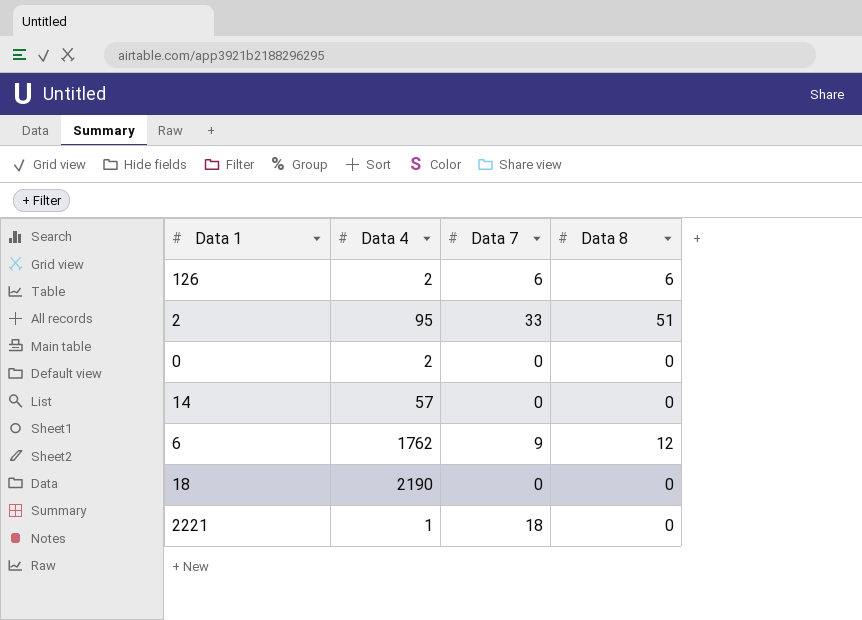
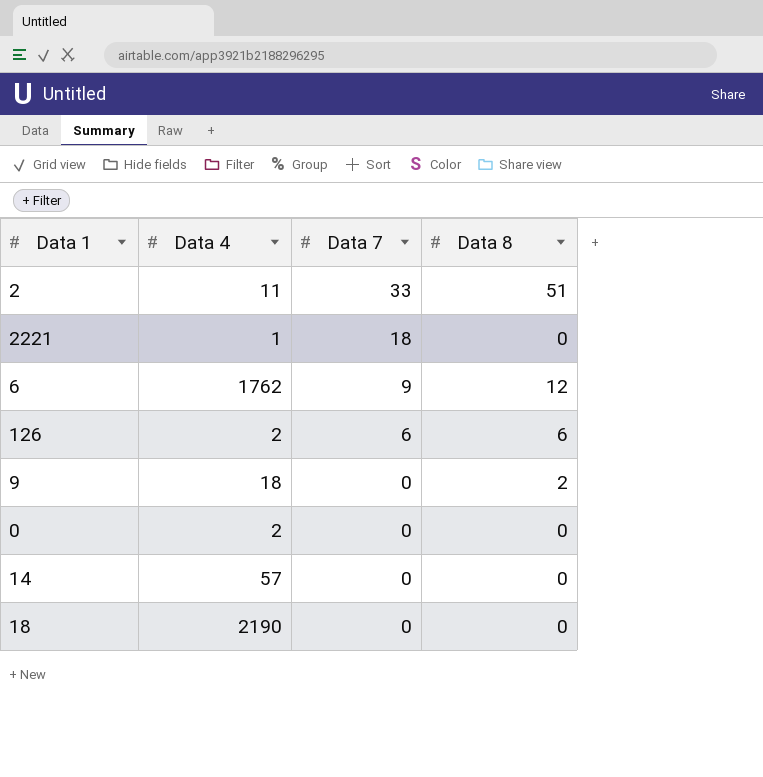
row order: none -> Data 7 descending
2 | Data 4: 95 -> 11
row 9: none -> 18 | 0 | 2

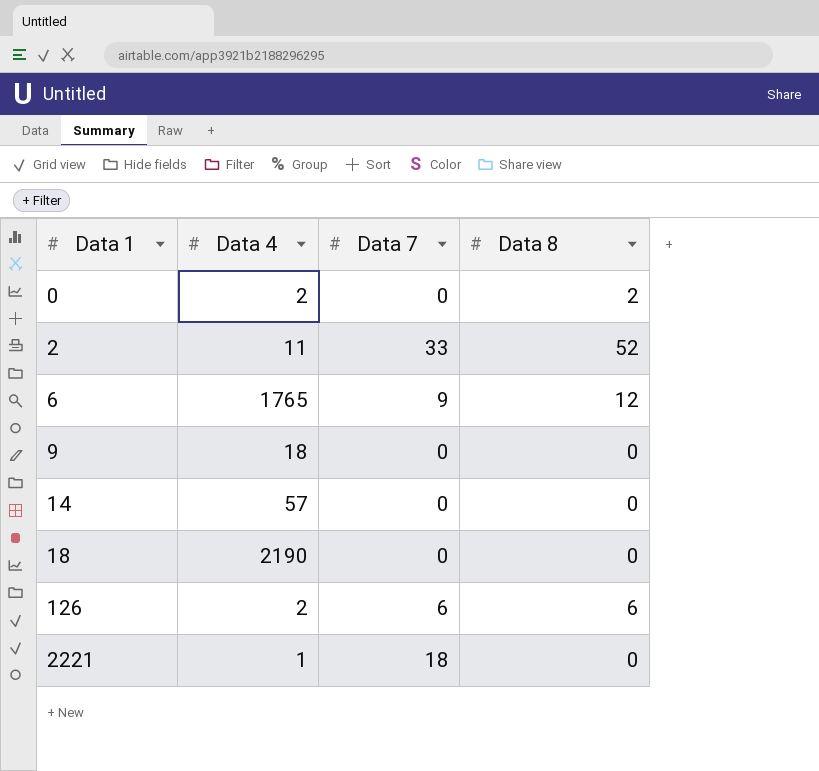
row order: Data 7 descending -> Data 1 ascending
0 | Data 8: 0 -> 2
2 | Data 8: 51 -> 52
6 | Data 4: 1762 -> 1765
9 | Data 8: 2 -> 0

